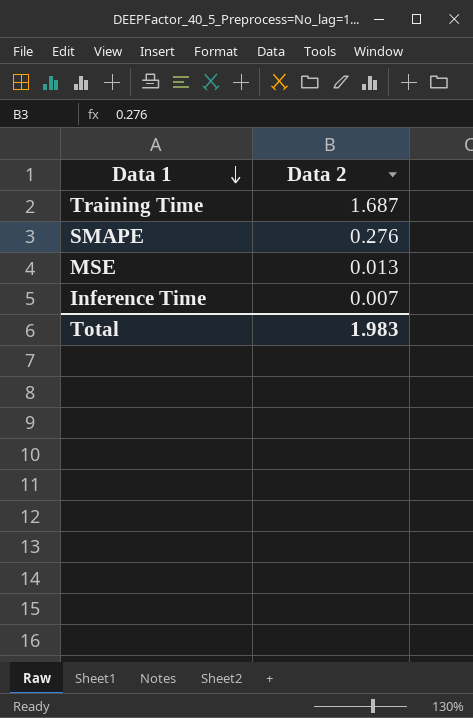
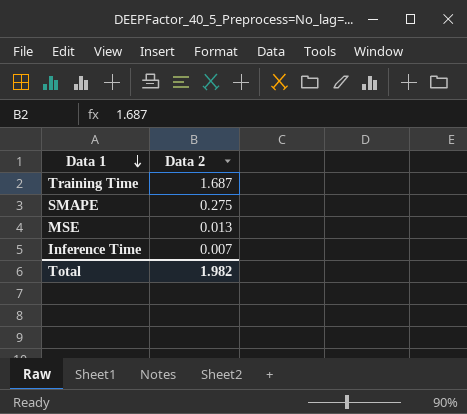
SMAPE | Data 2: 0.276 -> 0.275
Total | Data 2: 1.983 -> 1.982

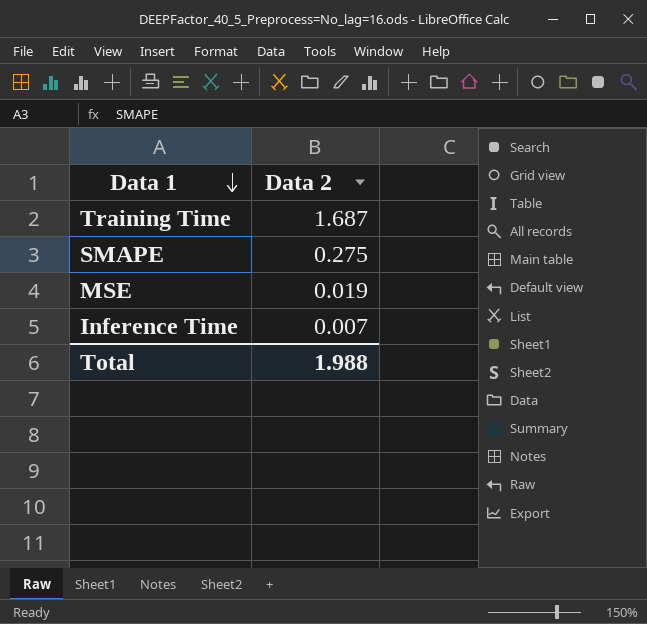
MSE | Data 2: 0.013 -> 0.019
Total | Data 2: 1.982 -> 1.988

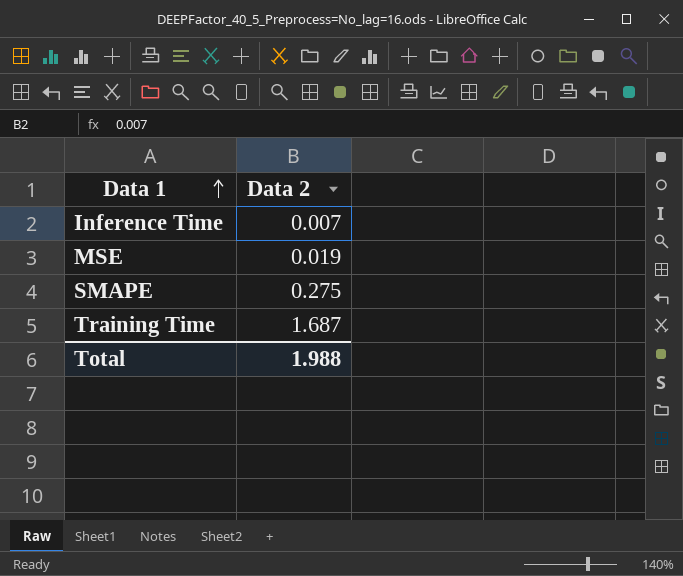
row order: Data 1 descending -> Data 1 ascending

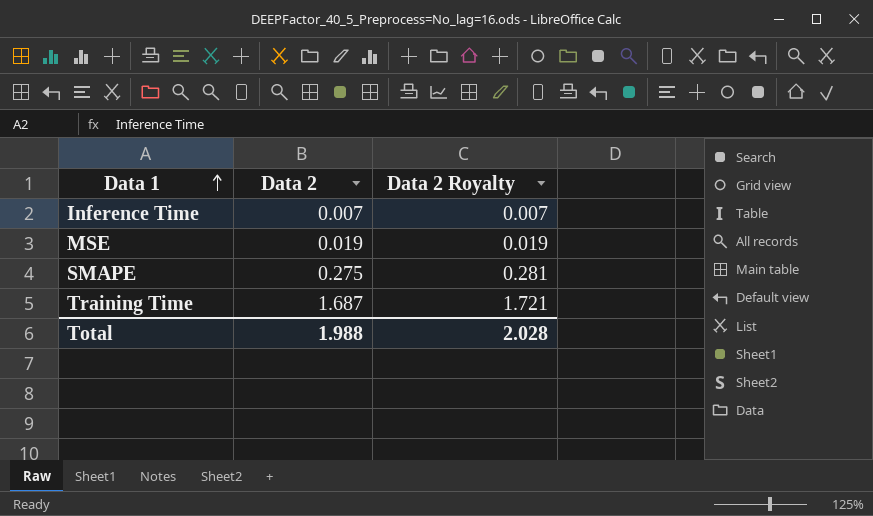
column Data 2 Royalty | formula: none -> [Data 2] * 1.02

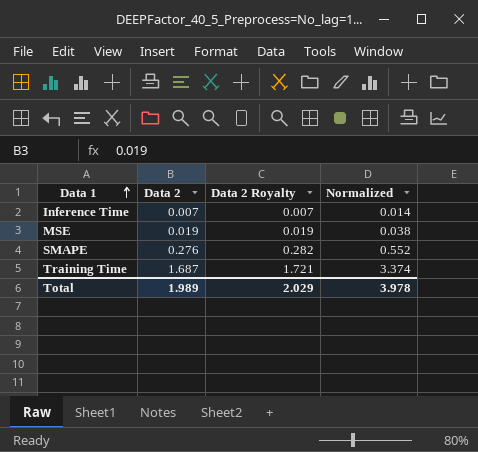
column Normalized | formula: none -> [Data 2] * 2
SMAPE | Data 2: 0.275 -> 0.276
SMAPE | Data 2 Royalty: 0.281 -> 0.282
Total | Data 2: 1.988 -> 1.989
Total | Data 2 Royalty: 2.028 -> 2.029

